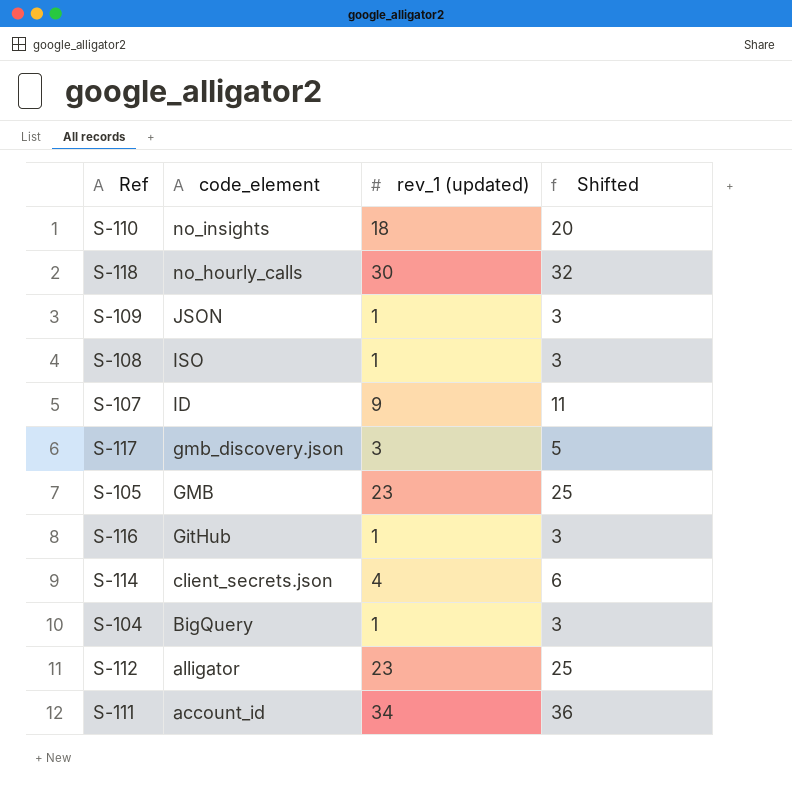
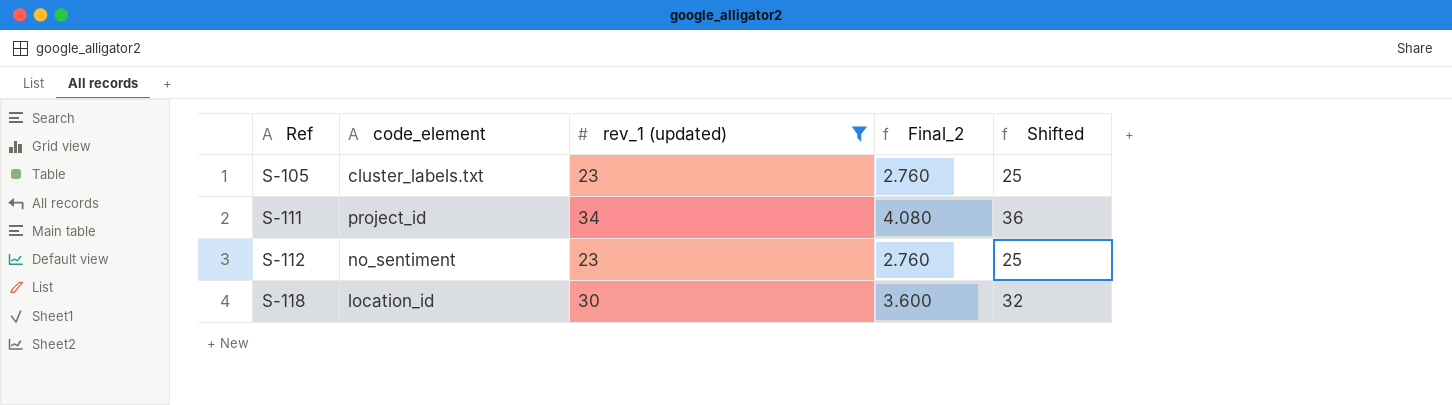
filter: none -> rev_1 (updated) >= 23
row order: code_element descending -> Ref ascending
column Final_2 | formula: none -> [rev_1 (updated)] * 0.12
S-105 | code_element: GMB -> cluster_labels.txt
S-111 | code_element: account_id -> project_id
S-112 | code_element: alligator -> no_sentiment
S-118 | code_element: no_hourly_calls -> location_id

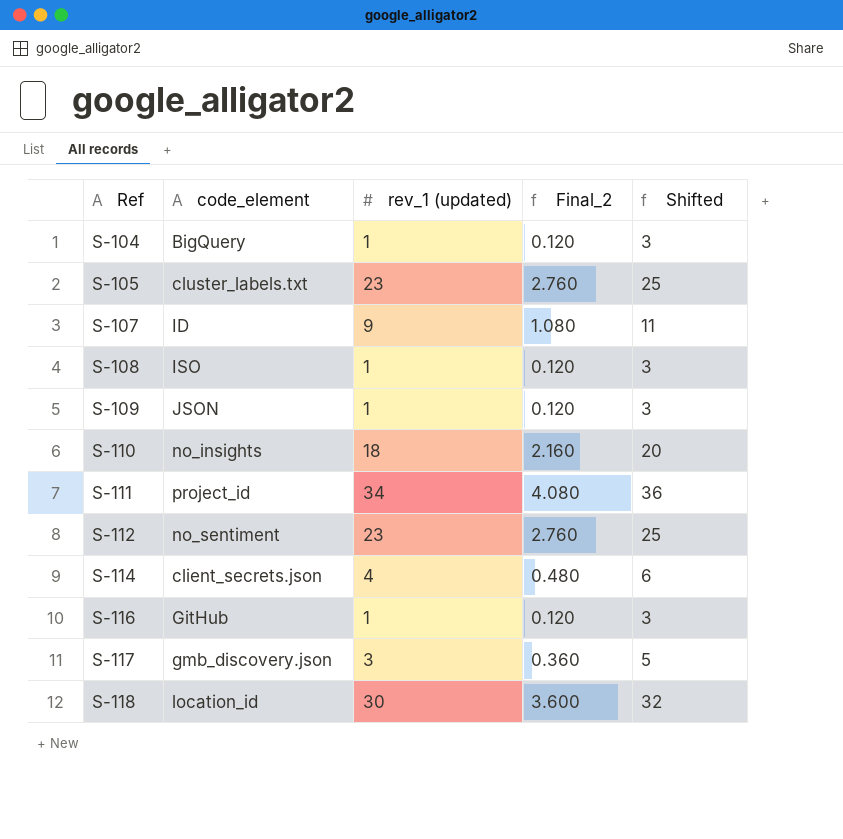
filter: rev_1 (updated) >= 23 -> none

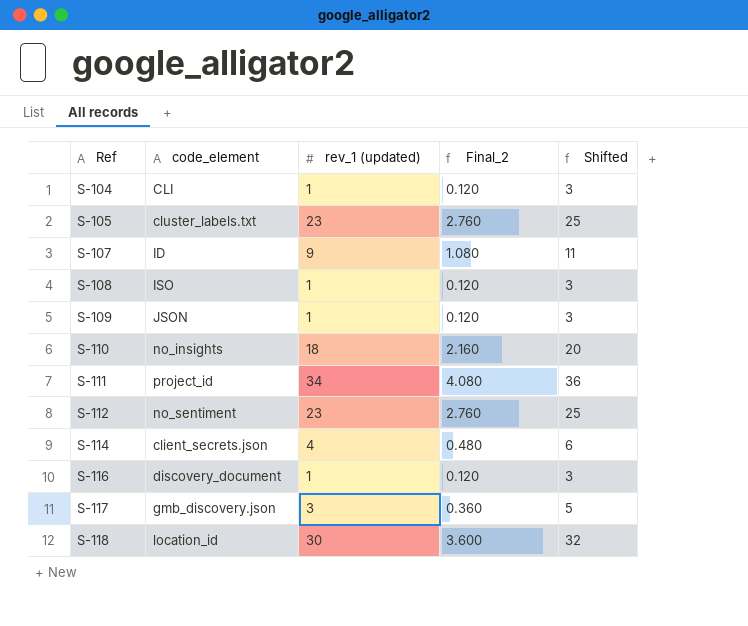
S-104 | code_element: BigQuery -> CLI
S-116 | code_element: GitHub -> discovery_document

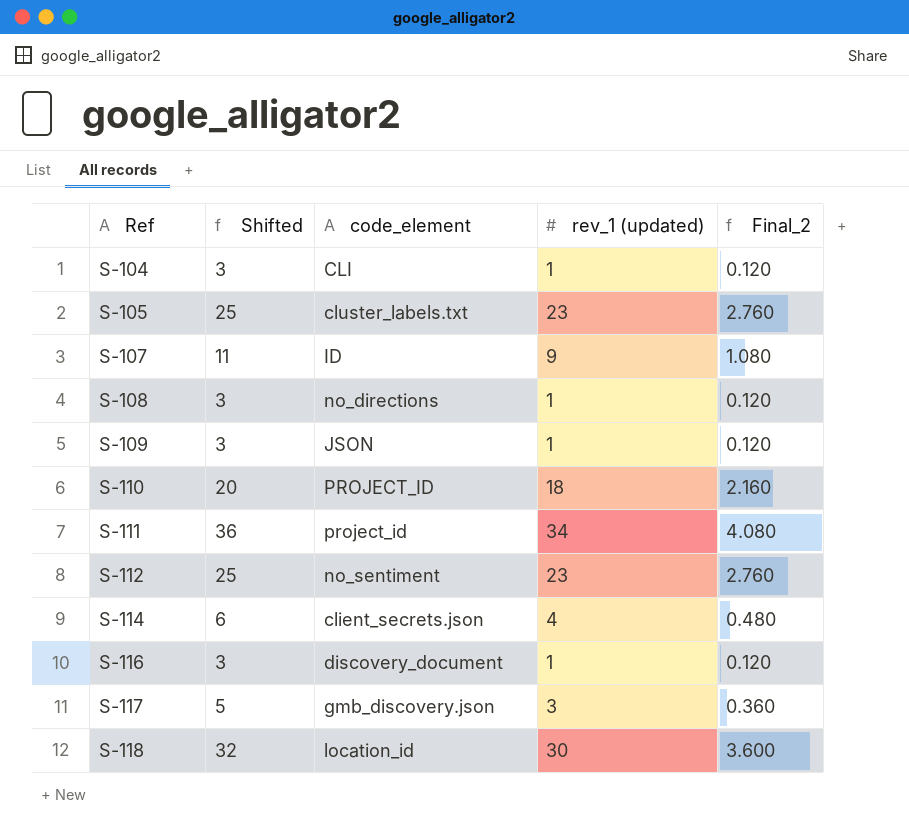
column Shifted | position: 5 -> 2
S-108 | code_element: ISO -> no_directions
S-110 | code_element: no_insights -> PROJECT_ID

